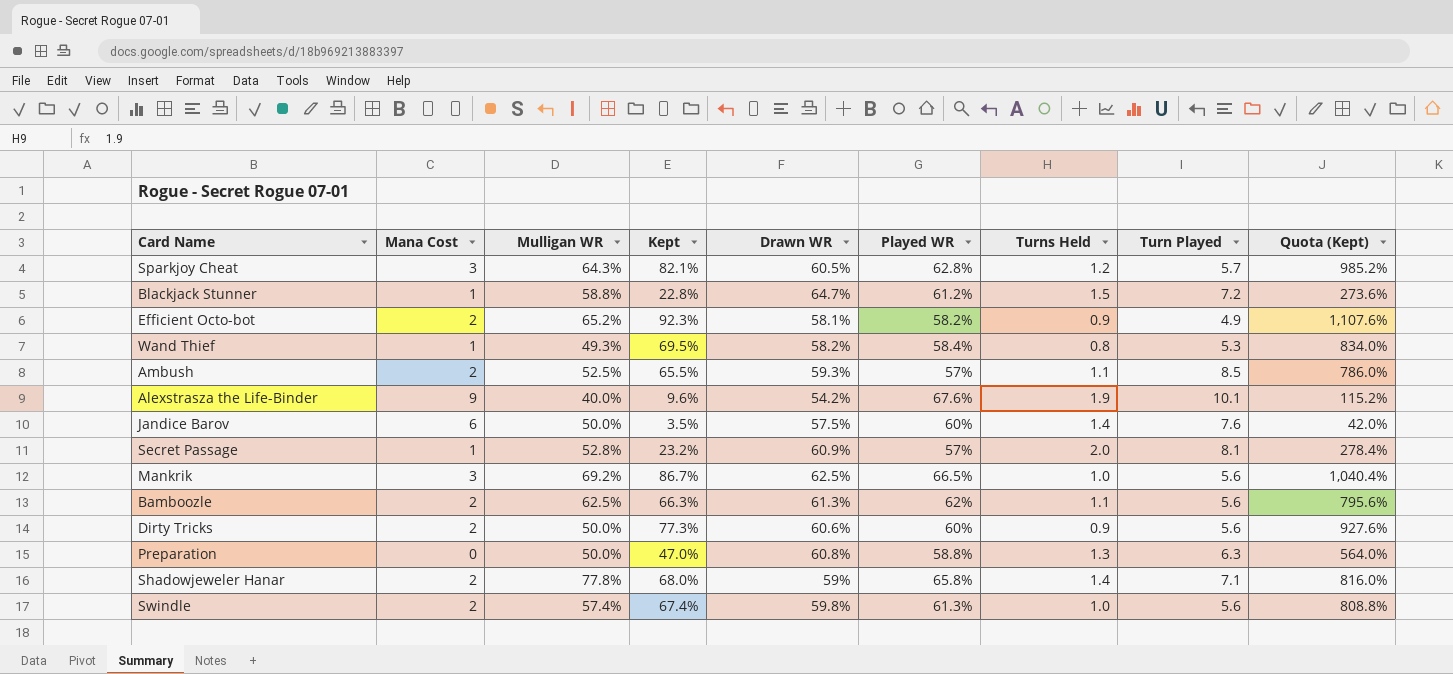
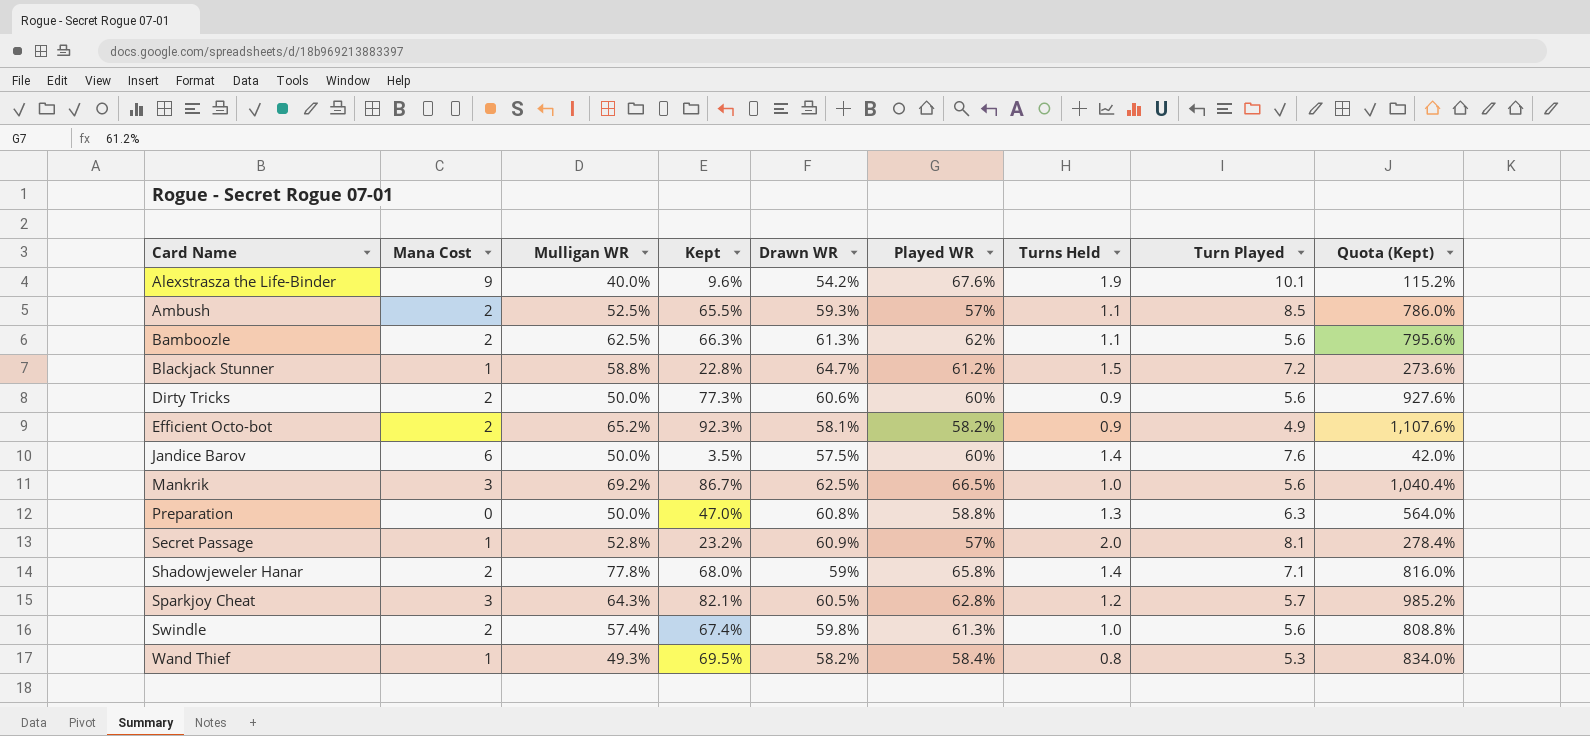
row order: none -> Card Name ascending

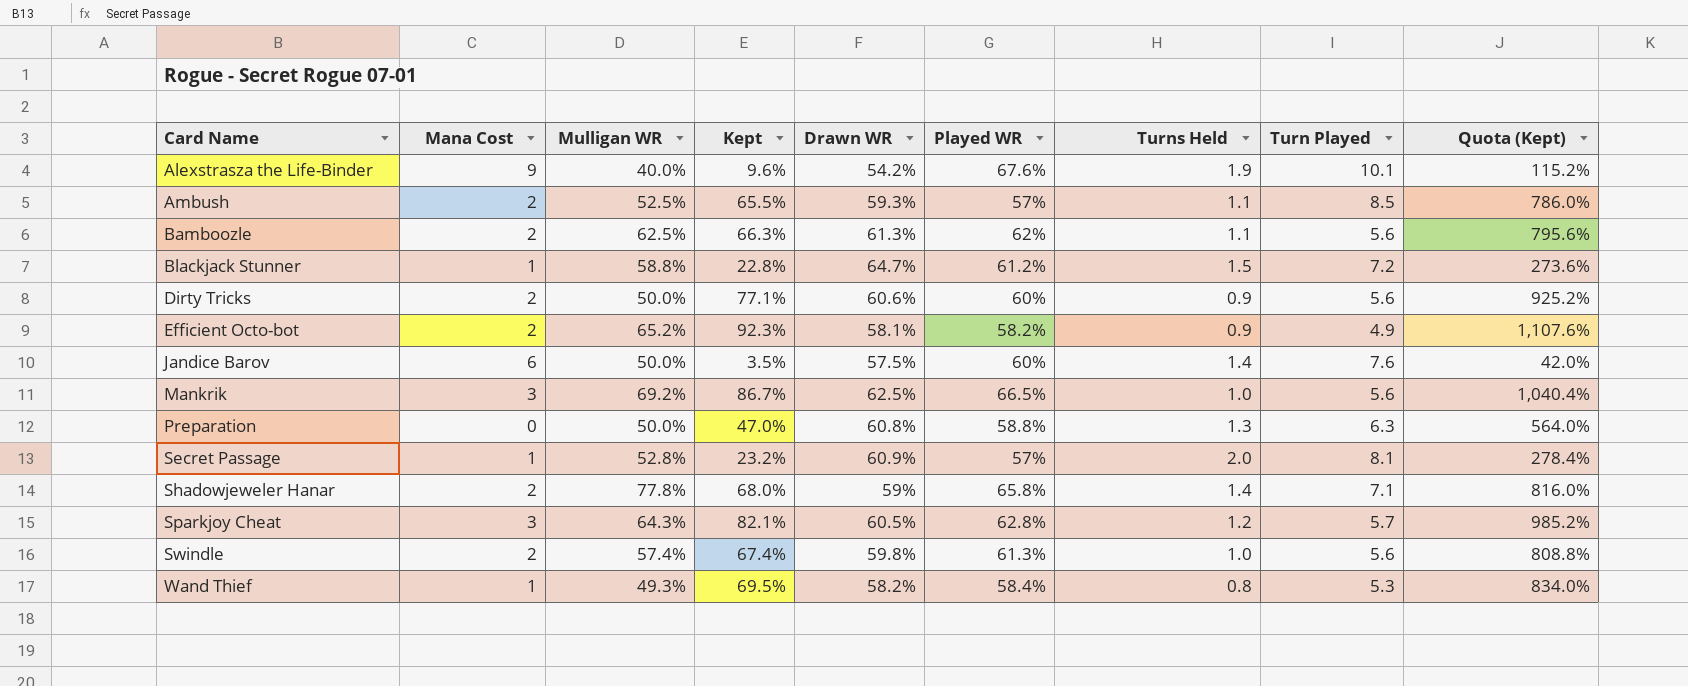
Dirty Tricks | Kept: 77.3% -> 77.1%
Dirty Tricks | Quota (Kept): 927.6% -> 925.2%

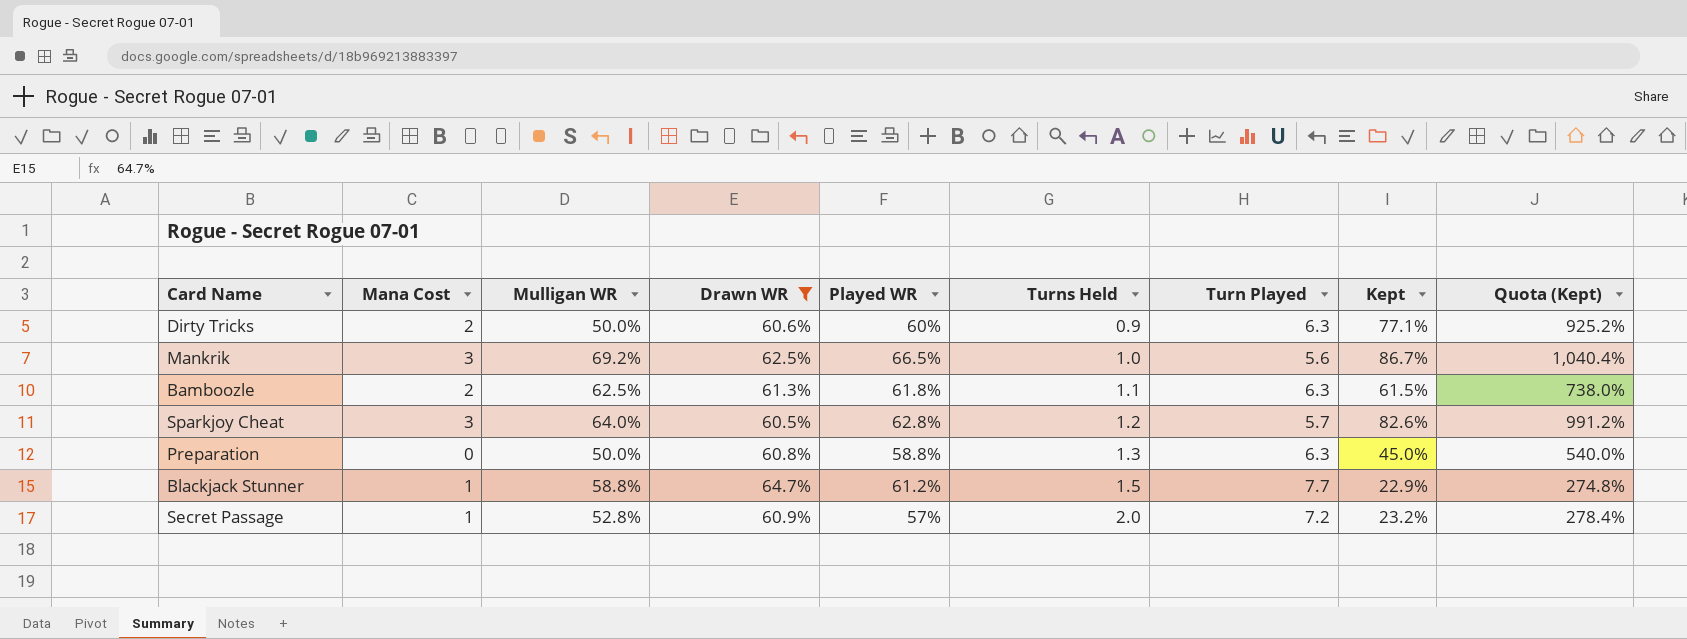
filter: none -> Drawn WR >= 60.5%
row order: Card Name ascending -> Turns Held ascending
column Kept | position: 4 -> 8
Dirty Tricks | Turn Played: 5.6 -> 6.3
Bamboozle | Played WR: 62% -> 61.8%
Bamboozle | Turn Played: 5.6 -> 6.3
Bamboozle | Kept: 66.3% -> 61.5%
Bamboozle | Quota (Kept): 795.6% -> 738.0%
Sparkjoy Cheat | Mulligan WR: 64.3% -> 64.0%
Sparkjoy Cheat | Kept: 82.1% -> 82.6%
Sparkjoy Cheat | Quota (Kept): 985.2% -> 991.2%
Preparation | Kept: 47.0% -> 45.0%
Preparation | Quota (Kept): 564.0% -> 540.0%
Blackjack Stunner | Turn Played: 7.2 -> 7.7
Blackjack Stunner | Kept: 22.8% -> 22.9%
Blackjack Stunner | Quota (Kept): 273.6% -> 274.8%
Secret Passage | Turn Played: 8.1 -> 7.2

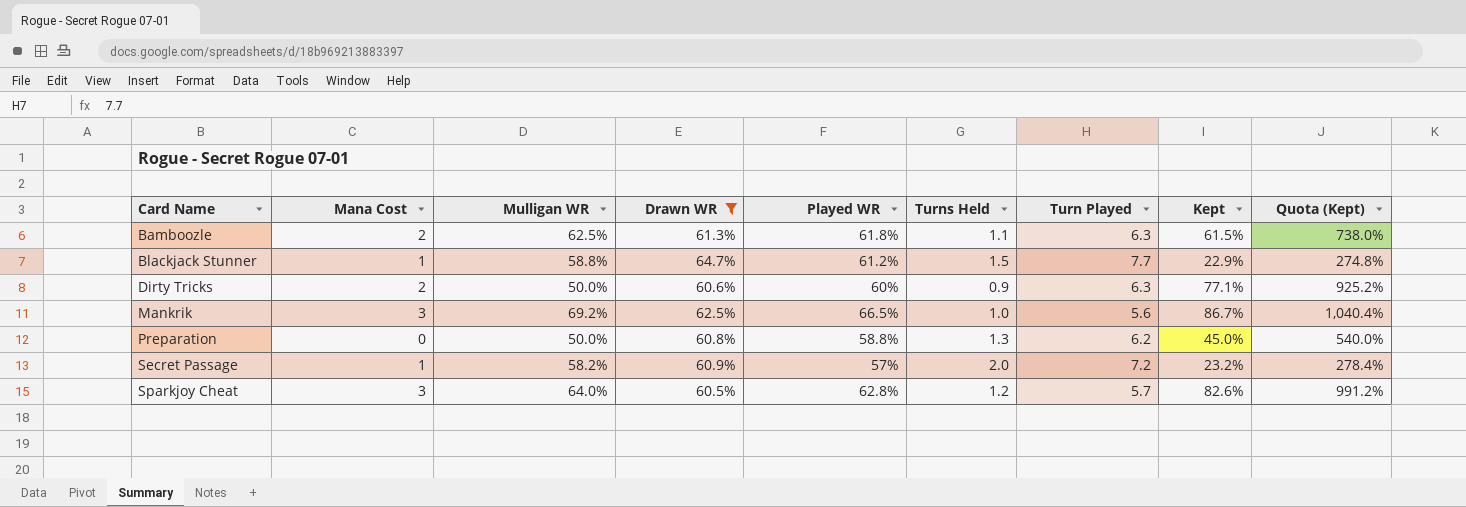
row order: Turns Held ascending -> Card Name ascending
Preparation | Turn Played: 6.3 -> 6.2
Secret Passage | Mulligan WR: 52.8% -> 58.2%

